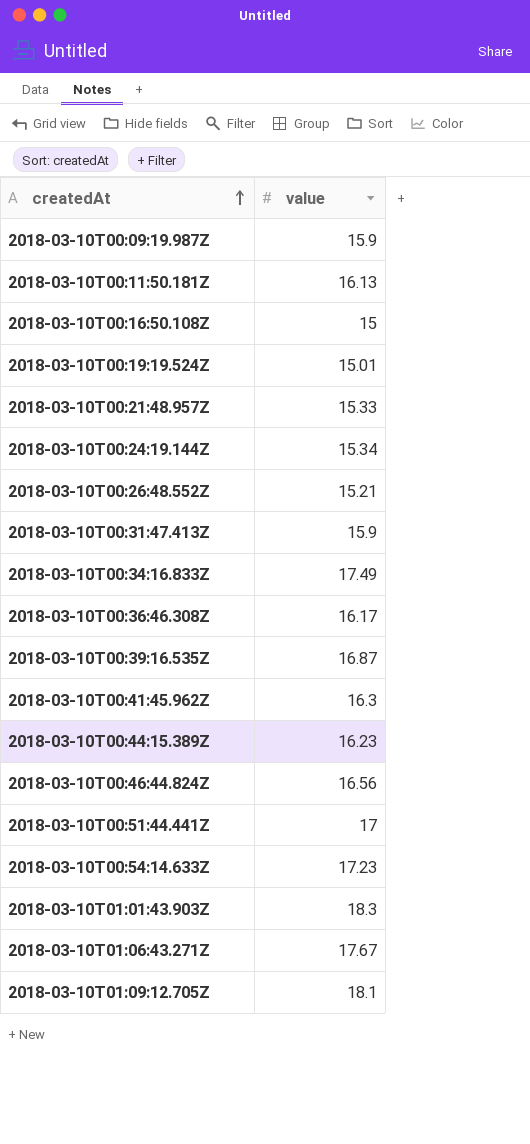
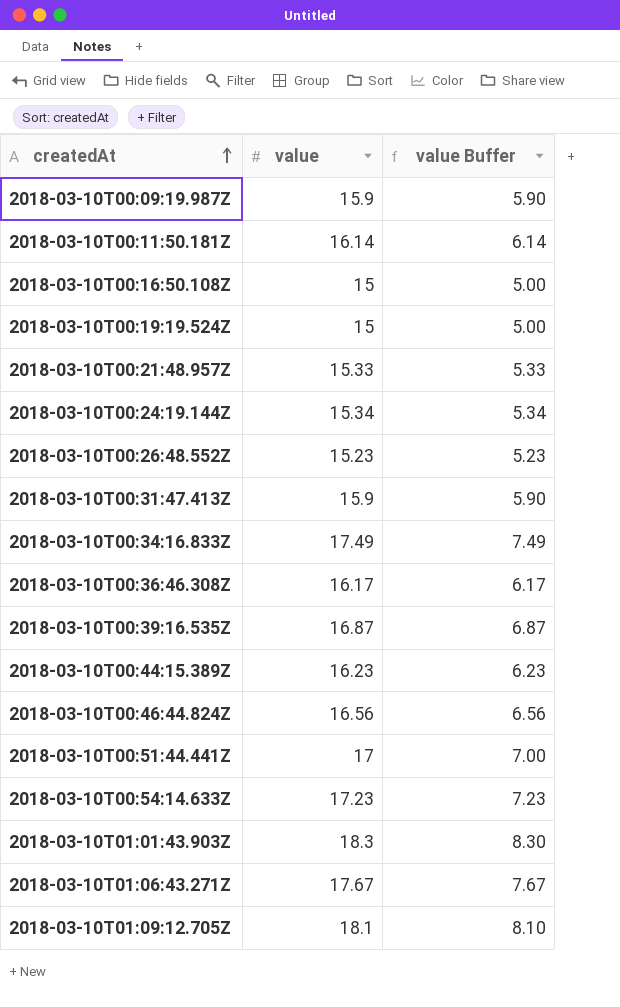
column value Buffer | formula: none -> [value] - 10
row 2018-03-10T00:41:45.962Z: 16.3 -> none
2018-03-10T00:11:50.181Z | value: 16.13 -> 16.14
2018-03-10T00:19:19.524Z | value: 15.01 -> 15
2018-03-10T00:26:48.552Z | value: 15.21 -> 15.23

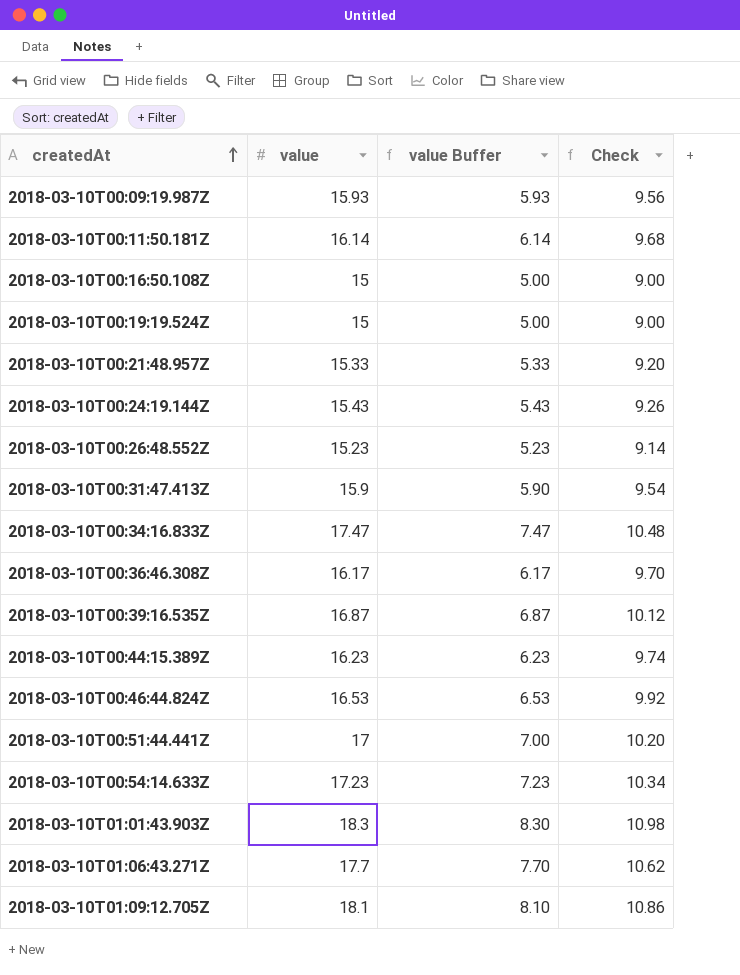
column Check | formula: none -> [value] * 0.6
2018-03-10T00:09:19.987Z | value: 15.9 -> 15.93
2018-03-10T00:09:19.987Z | value Buffer: 5.90 -> 5.93
2018-03-10T00:24:19.144Z | value: 15.34 -> 15.43
2018-03-10T00:24:19.144Z | value Buffer: 5.34 -> 5.43
2018-03-10T00:34:16.833Z | value: 17.49 -> 17.47
2018-03-10T00:34:16.833Z | value Buffer: 7.49 -> 7.47
2018-03-10T00:46:44.824Z | value: 16.56 -> 16.53
2018-03-10T00:46:44.824Z | value Buffer: 6.56 -> 6.53
2018-03-10T01:06:43.271Z | value: 17.67 -> 17.7
2018-03-10T01:06:43.271Z | value Buffer: 7.67 -> 7.70

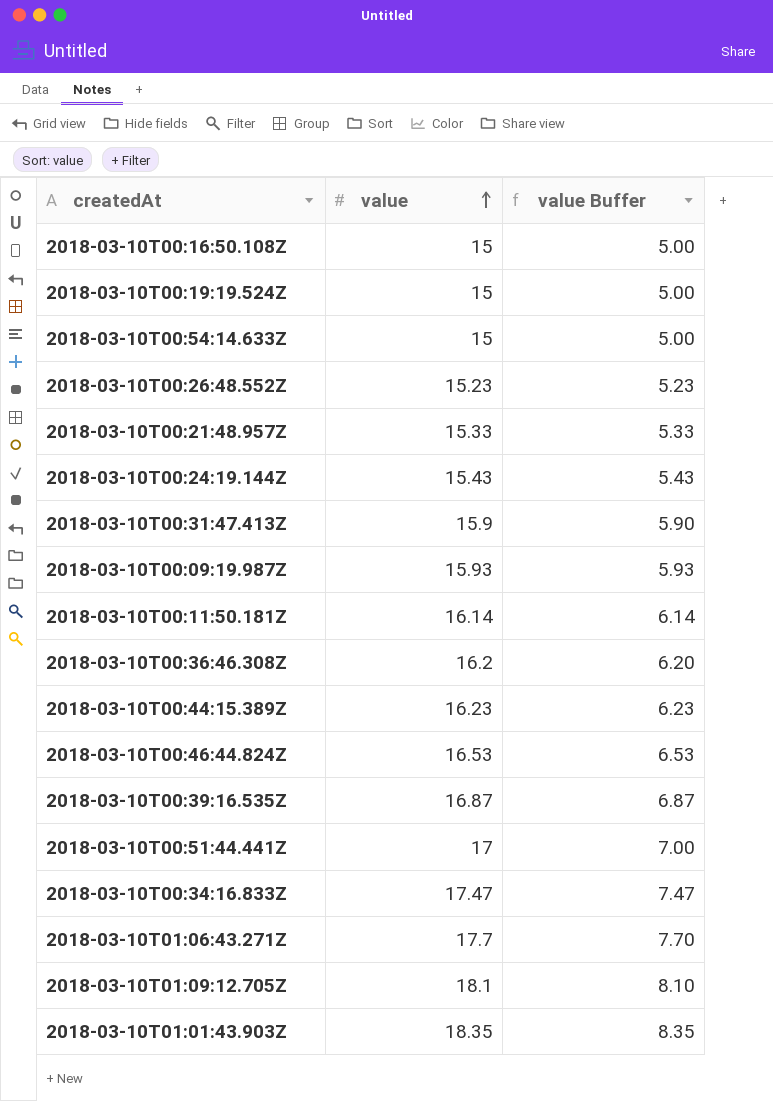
row order: createdAt ascending -> value ascending
column Check | formula: [value] * 0.6 -> none
2018-03-10T00:54:14.633Z | value: 17.23 -> 15
2018-03-10T00:54:14.633Z | value Buffer: 7.23 -> 5.00
2018-03-10T00:36:46.308Z | value: 16.17 -> 16.2
2018-03-10T00:36:46.308Z | value Buffer: 6.17 -> 6.20
2018-03-10T01:01:43.903Z | value: 18.3 -> 18.35
2018-03-10T01:01:43.903Z | value Buffer: 8.30 -> 8.35

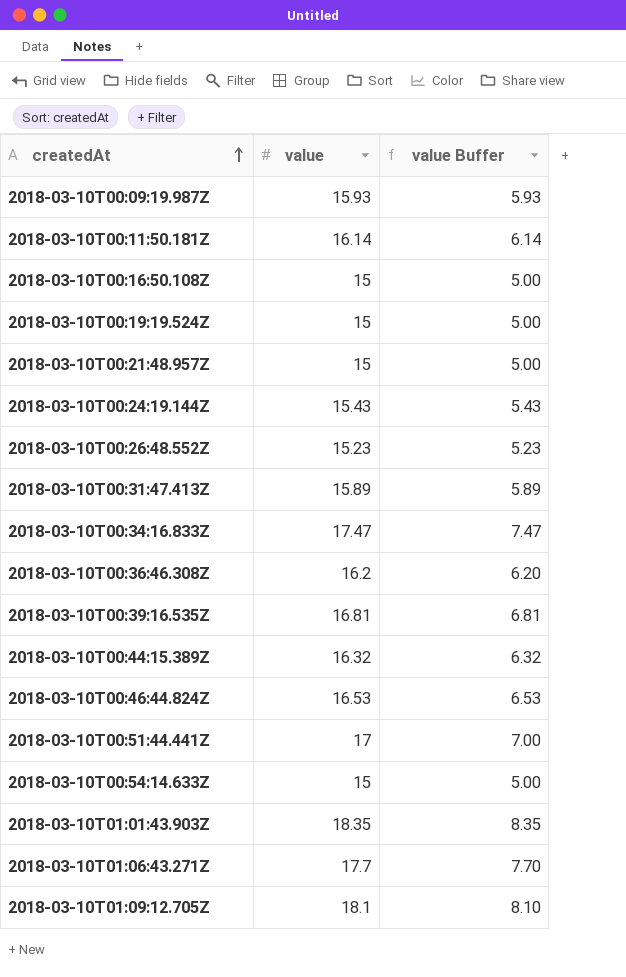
row order: value ascending -> createdAt ascending
2018-03-10T00:21:48.957Z | value: 15.33 -> 15
2018-03-10T00:21:48.957Z | value Buffer: 5.33 -> 5.00
2018-03-10T00:31:47.413Z | value: 15.9 -> 15.89
2018-03-10T00:31:47.413Z | value Buffer: 5.90 -> 5.89
2018-03-10T00:39:16.535Z | value: 16.87 -> 16.81
2018-03-10T00:39:16.535Z | value Buffer: 6.87 -> 6.81
2018-03-10T00:44:15.389Z | value: 16.23 -> 16.32
2018-03-10T00:44:15.389Z | value Buffer: 6.23 -> 6.32

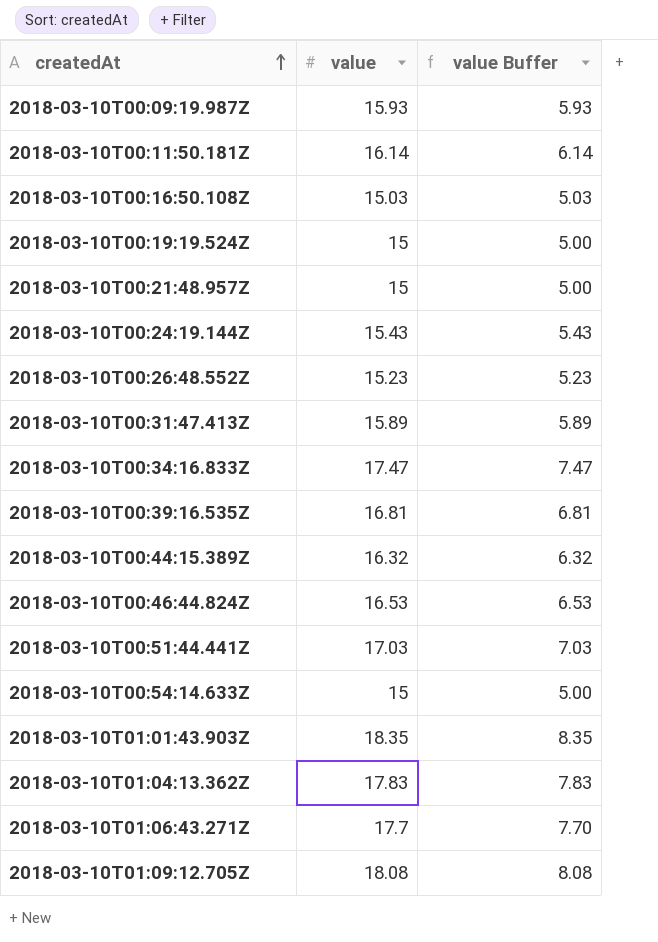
row 2018-03-10T00:36:46.308Z: 16.2 | 6.20 -> none
2018-03-10T00:16:50.108Z | value: 15 -> 15.03
2018-03-10T00:16:50.108Z | value Buffer: 5.00 -> 5.03
2018-03-10T00:51:44.441Z | value: 17 -> 17.03
2018-03-10T00:51:44.441Z | value Buffer: 7.00 -> 7.03
row 2018-03-10T01:04:13.362Z: none -> 17.83 | 7.83
2018-03-10T01:09:12.705Z | value: 18.1 -> 18.08
2018-03-10T01:09:12.705Z | value Buffer: 8.10 -> 8.08

